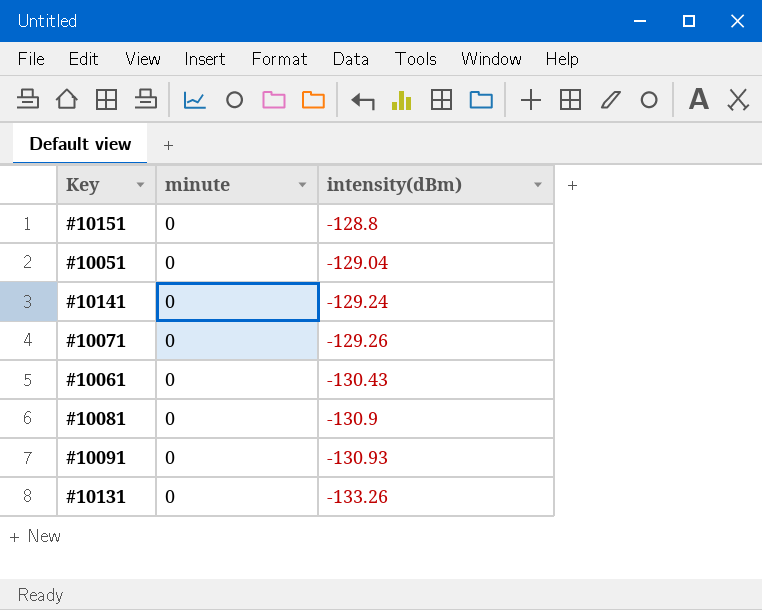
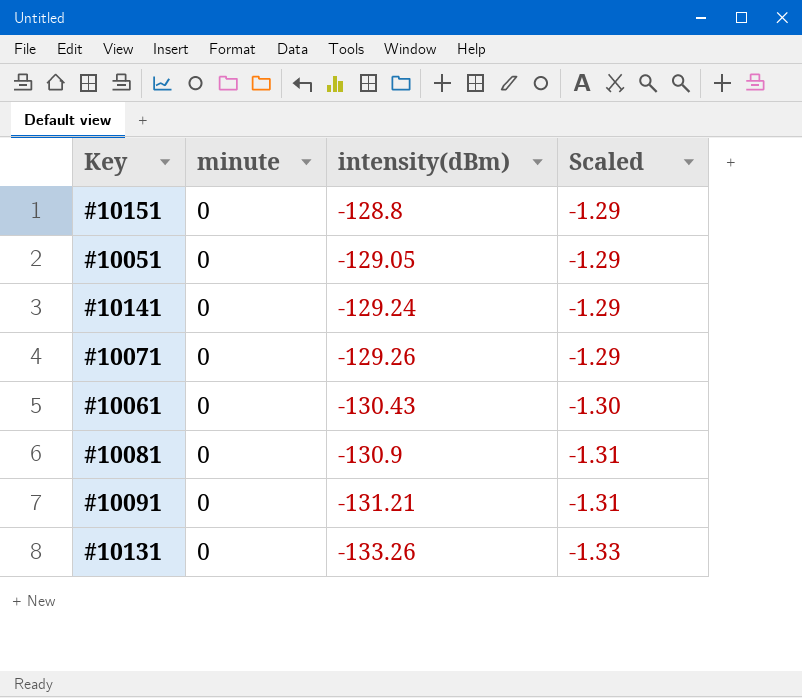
column Scaled | formula: none -> [intensity(dBm)] * 0.01
#10051 | intensity(dBm): -129.04 -> -129.05
#10091 | intensity(dBm): -130.93 -> -131.21

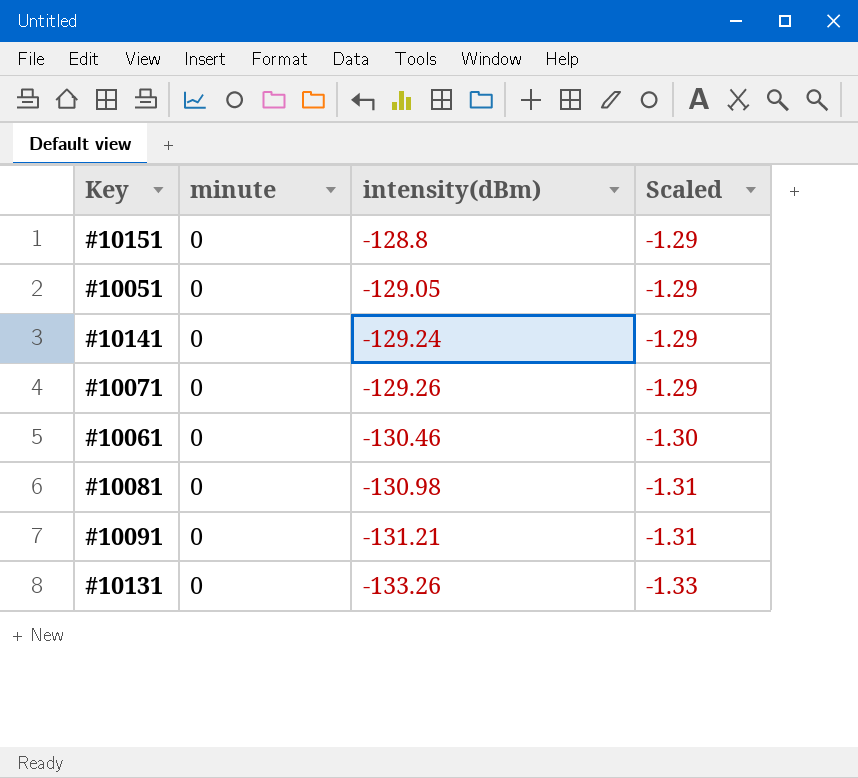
#10061 | intensity(dBm): -130.43 -> -130.46
#10081 | intensity(dBm): -130.9 -> -130.98

